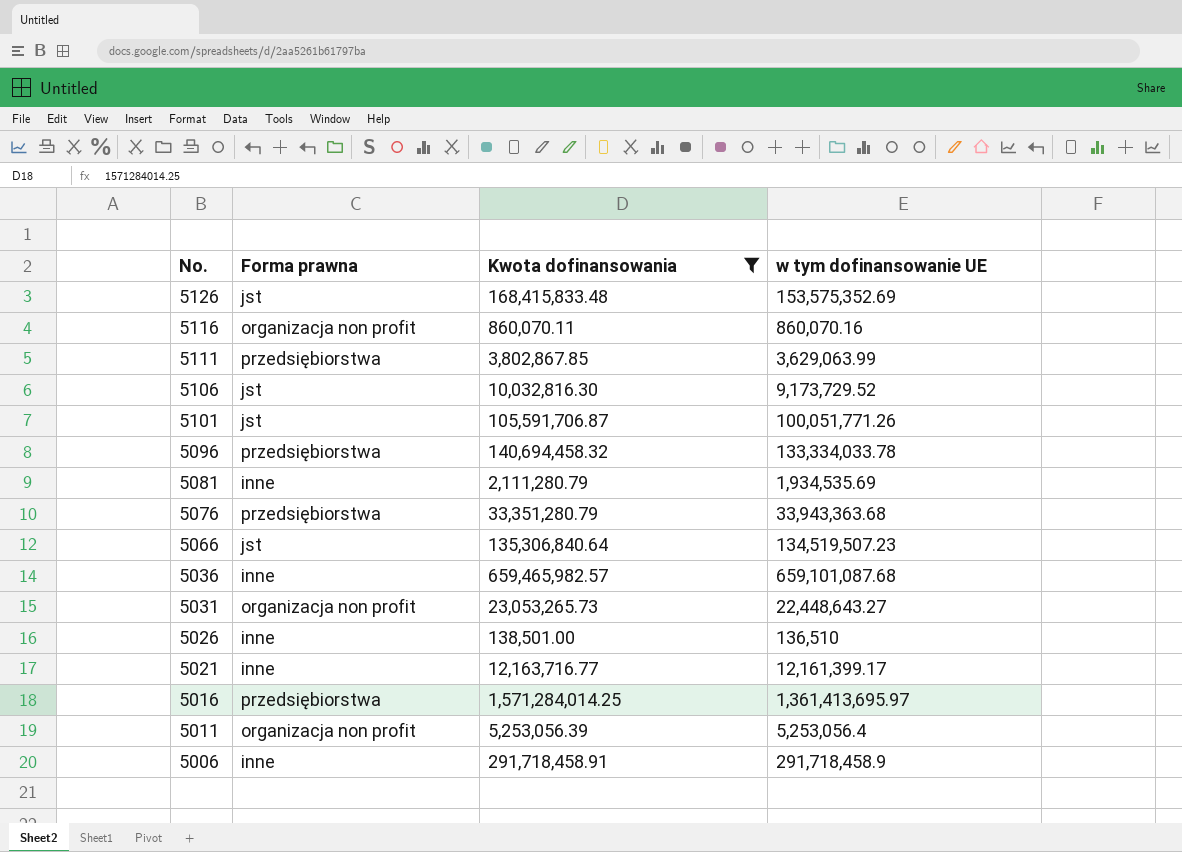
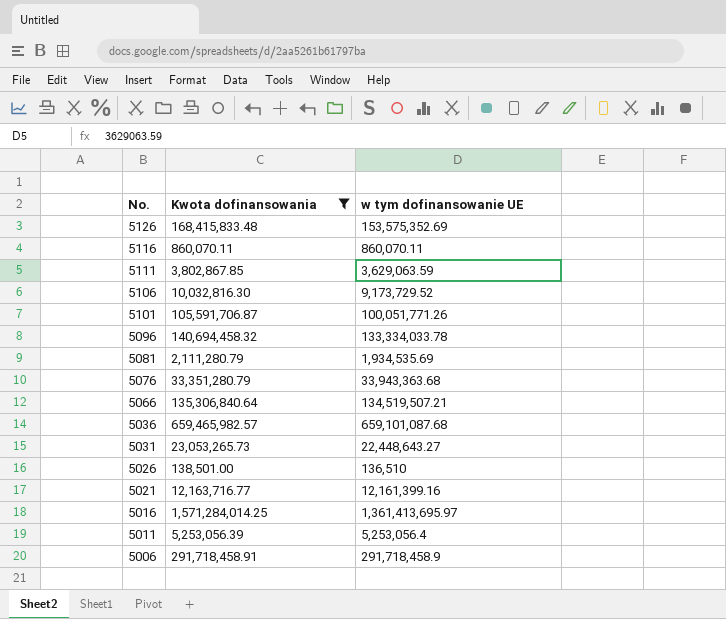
column Forma prawna | position: 2 -> none
5116 | w tym dofinansowanie UE: 860,070.16 -> 860,070.11
5111 | w tym dofinansowanie UE: 3,629,063.99 -> 3,629,063.59
5066 | w tym dofinansowanie UE: 134,519,507.23 -> 134,519,507.21
5021 | w tym dofinansowanie UE: 12,161,399.17 -> 12,161,399.16

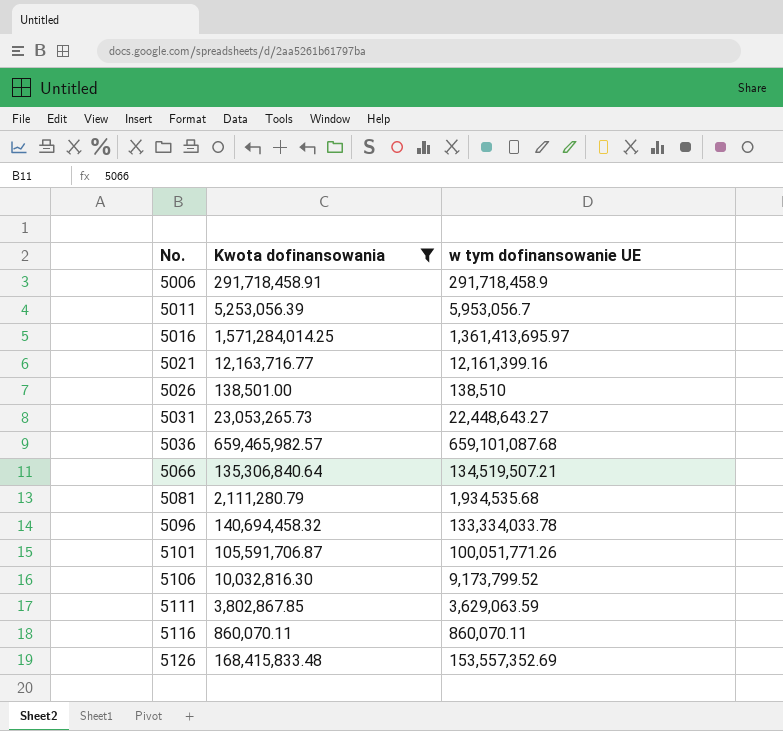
row order: No. descending -> No. ascending
row 5076: 33,351,280.79 | 33,943,363.68 -> none
5011 | w tym dofinansowanie UE: 5,253,056.4 -> 5,953,056.7
5026 | w tym dofinansowanie UE: 136,510 -> 138,510
5081 | w tym dofinansowanie UE: 1,934,535.69 -> 1,934,535.68
5106 | w tym dofinansowanie UE: 9,173,729.52 -> 9,173,799.52
5126 | w tym dofinansowanie UE: 153,575,352.69 -> 153,557,352.69

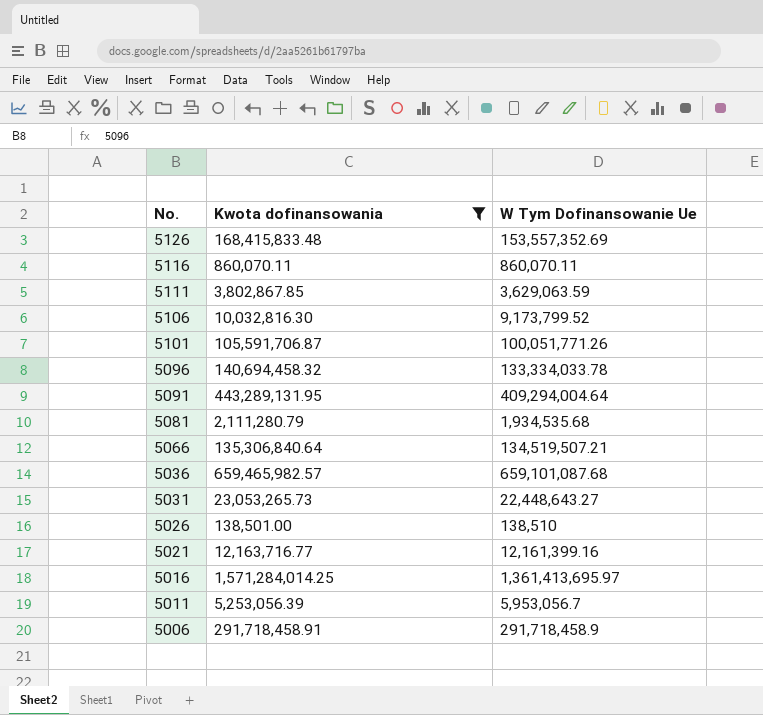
row order: No. ascending -> No. descending
column name: w tym dofinansowanie UE -> W Tym Dofinansowanie Ue
row 5091: none -> 443,289,131.95 | 409,294,004.64

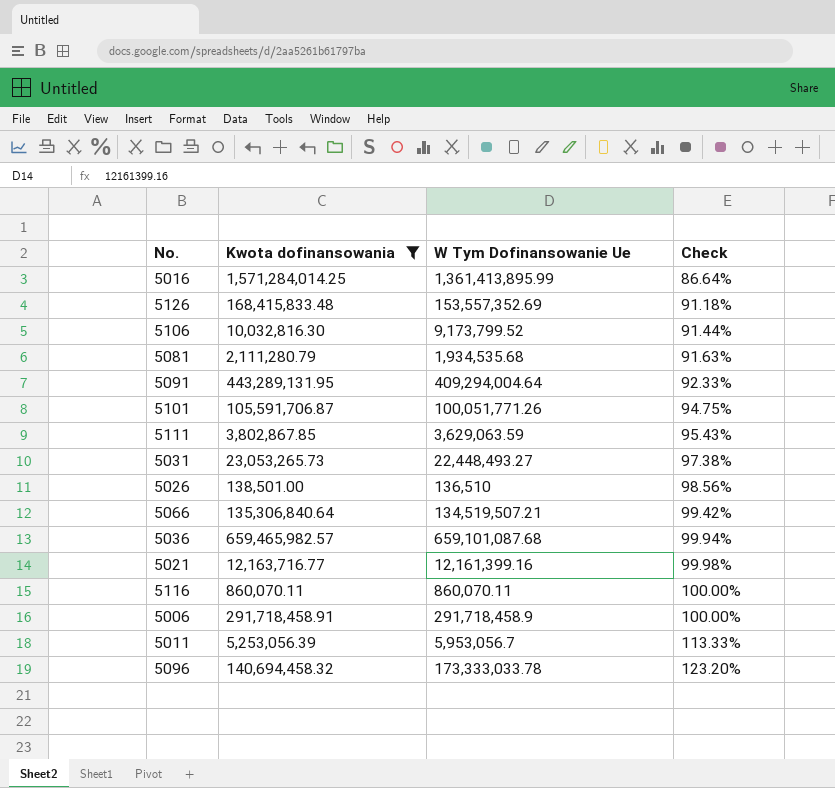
row order: No. descending -> Check ascending
column Check | formula: none -> [W Tym Dofinansowanie Ue] / [Kwota dofinansowania]
5016 | W Tym Dofinansowanie Ue: 1,361,413,695.97 -> 1,361,413,895.99
5031 | W Tym Dofinansowanie Ue: 22,448,643.27 -> 22,448,493.27
5026 | W Tym Dofinansowanie Ue: 138,510 -> 136,510
5096 | W Tym Dofinansowanie Ue: 133,334,033.78 -> 173,333,033.78

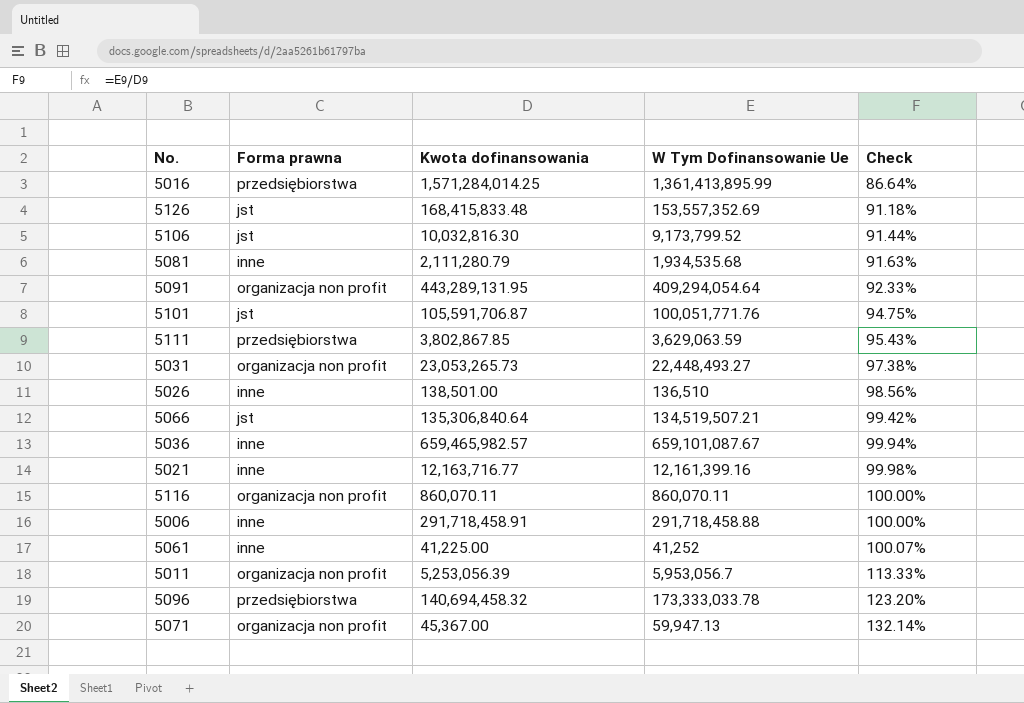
filter: Kwota dofinansowania >= 138,501.00 -> none
column Forma prawna | position: none -> 2
5091 | W Tym Dofinansowanie Ue: 409,294,004.64 -> 409,294,054.64
5101 | W Tym Dofinansowanie Ue: 100,051,771.26 -> 100,051,771.76
5036 | W Tym Dofinansowanie Ue: 659,101,087.68 -> 659,101,087.67
5006 | W Tym Dofinansowanie Ue: 291,718,458.9 -> 291,718,458.88

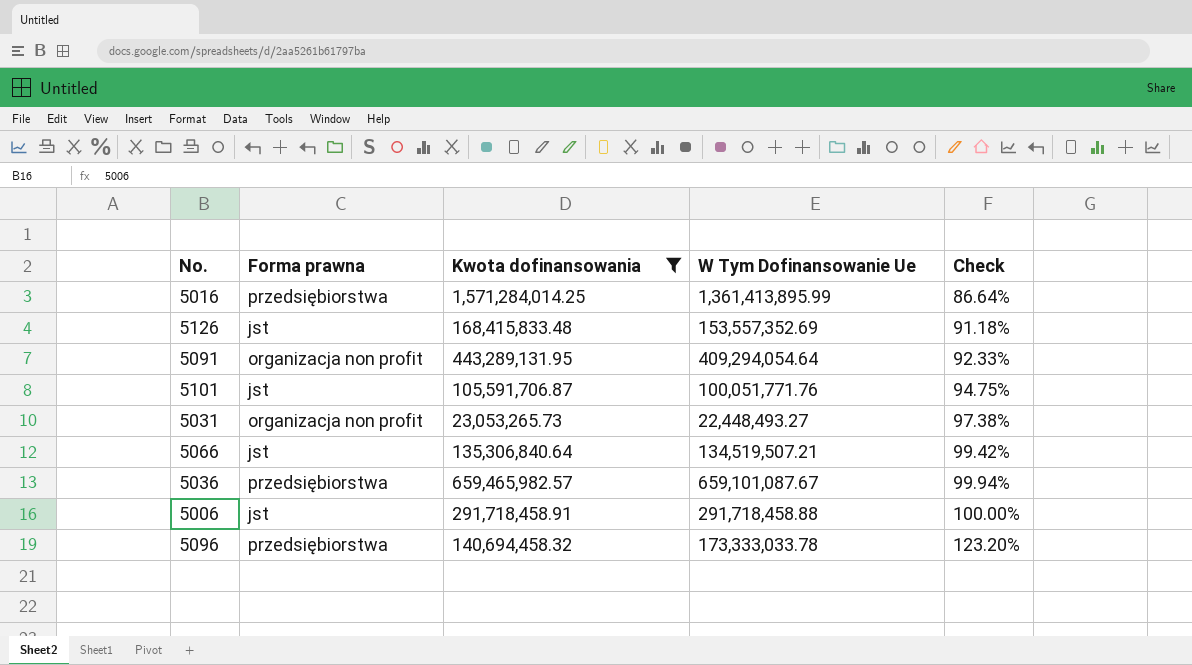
filter: none -> Kwota dofinansowania >= 23,053,265.73
5036 | Forma prawna: inne -> przedsiębiorstwa
5006 | Forma prawna: inne -> jst

